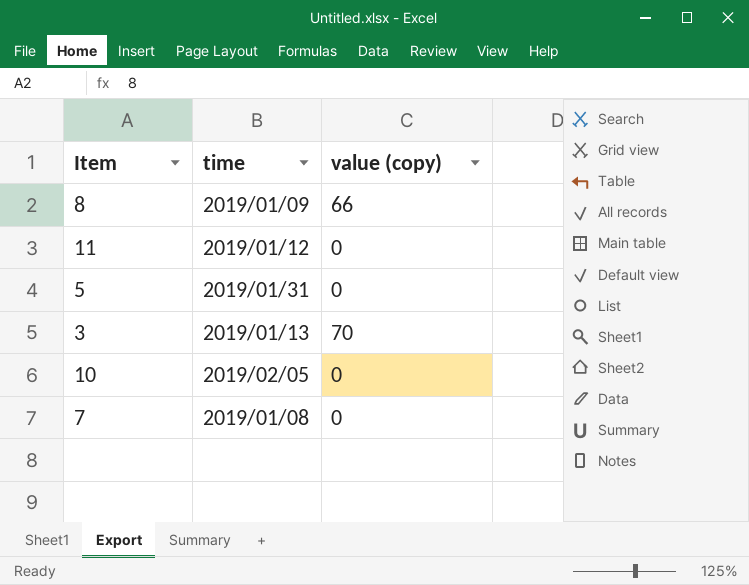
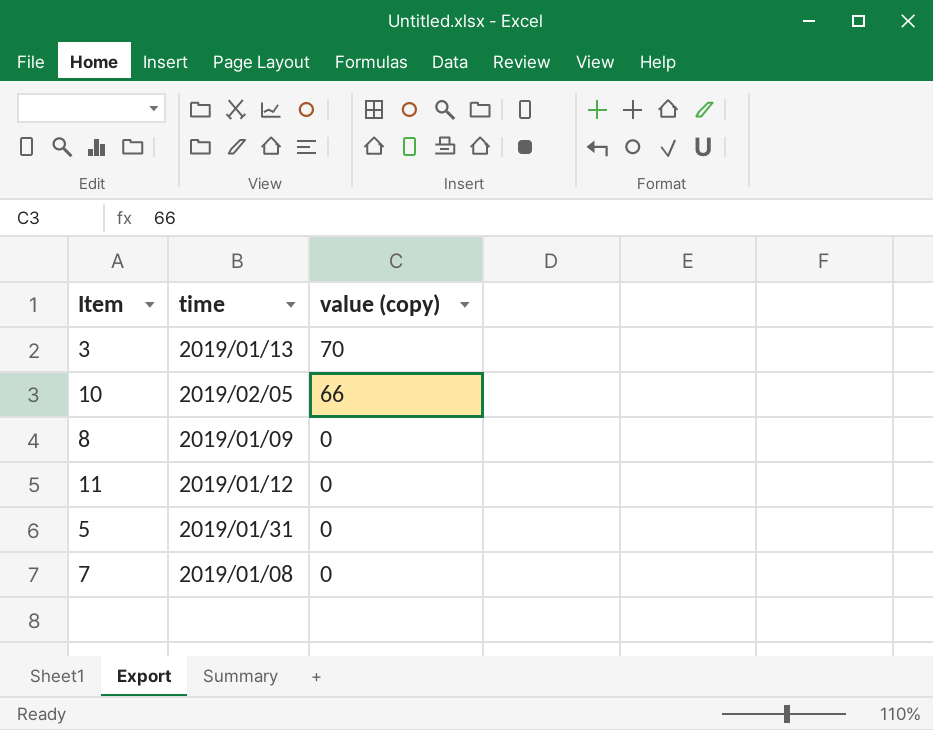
row order: none -> value (copy) descending
10 | value (copy): 0 -> 66
8 | value (copy): 66 -> 0

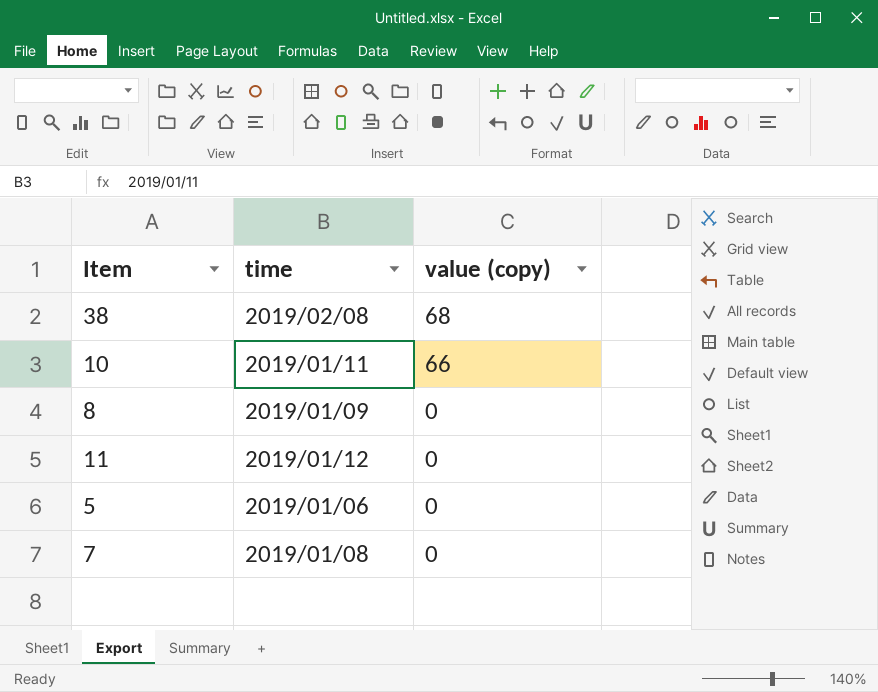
row 3: 2019/01/13 | 70 -> none
row 38: none -> 2019/02/08 | 68
10 | time: 2019/02/05 -> 2019/01/11
5 | time: 2019/01/31 -> 2019/01/06

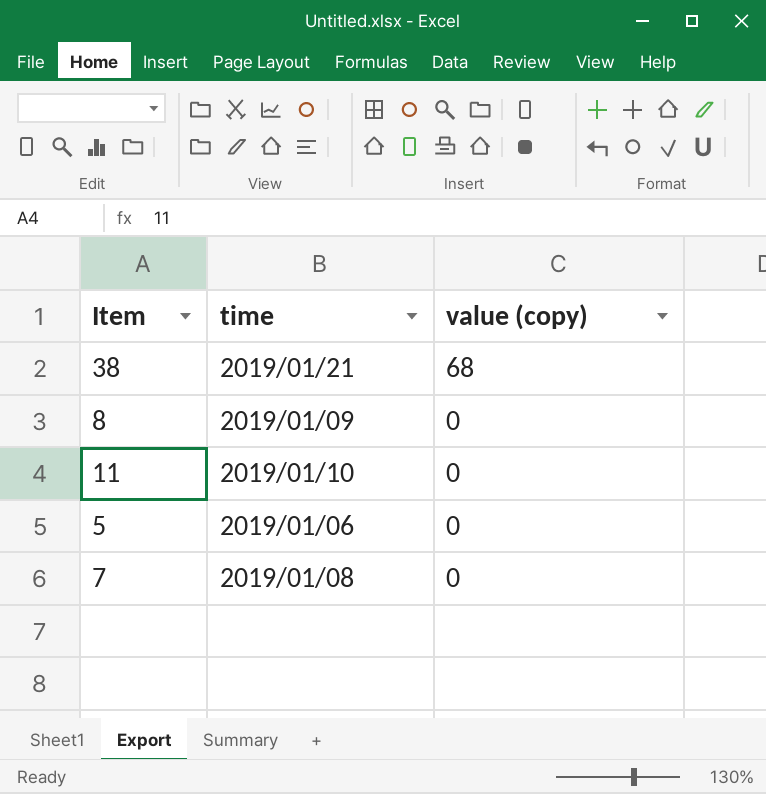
row 10: 2019/01/11 | 66 -> none
38 | time: 2019/02/08 -> 2019/01/21
11 | time: 2019/01/12 -> 2019/01/10

